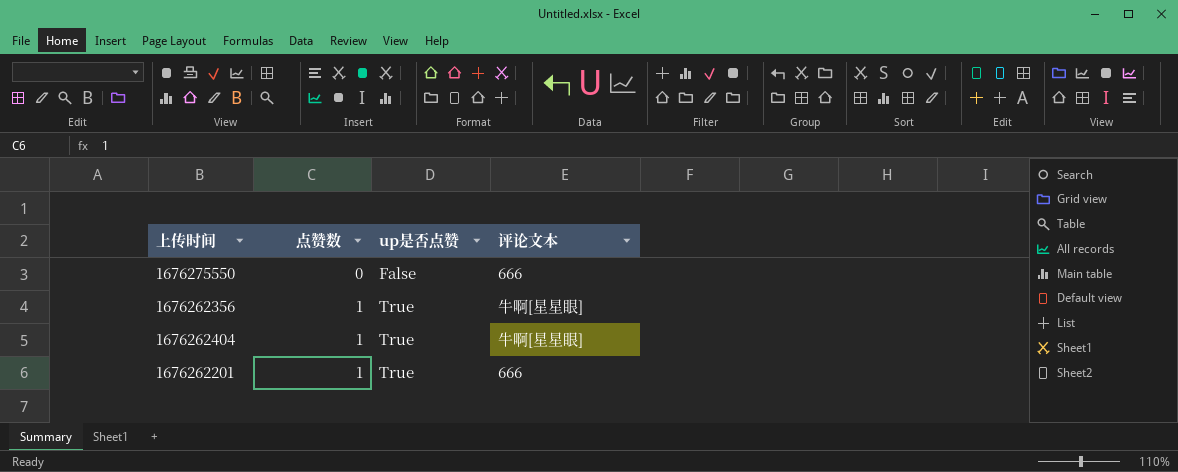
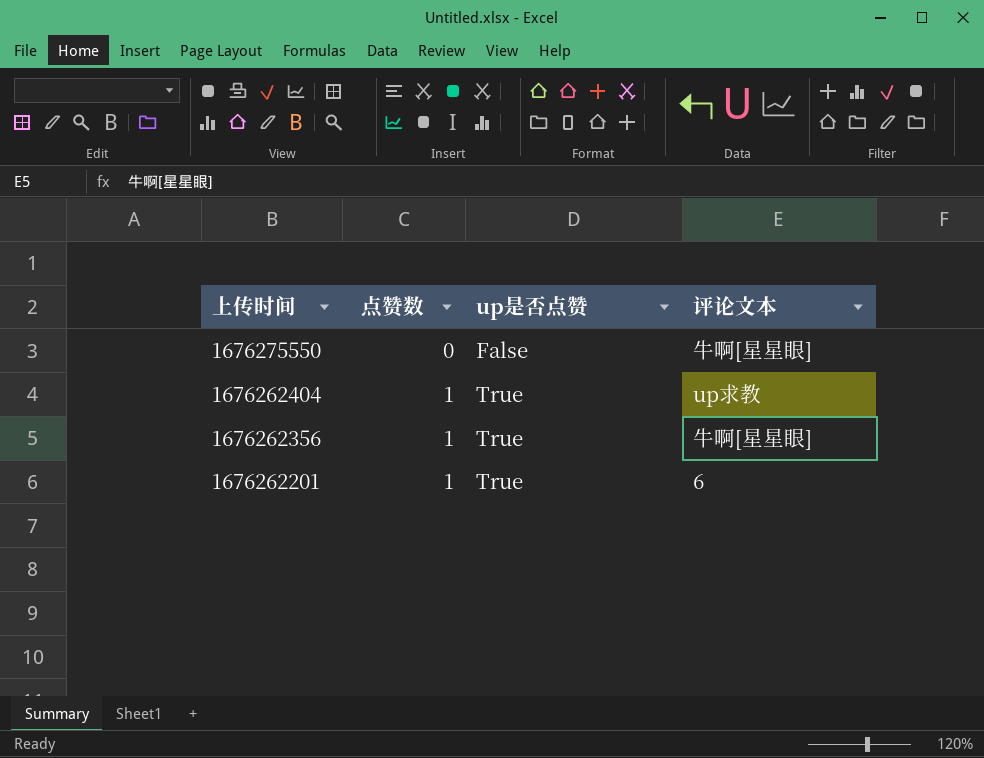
row order: 点赞数 ascending -> 上传时间 descending
1676275550 | 评论文本: 666 -> 牛啊[星星眼]
1676262404 | 评论文本: 牛啊[星星眼] -> up求教
1676262201 | 评论文本: 666 -> 6

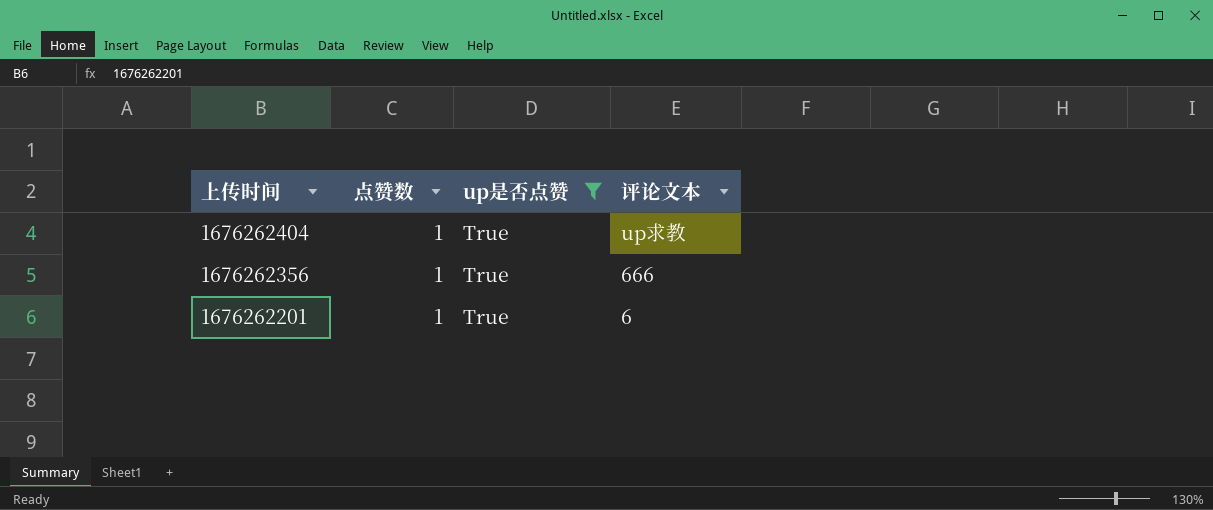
filter: none -> up是否点赞 = True
1676262356 | 评论文本: 牛啊[星星眼] -> 666

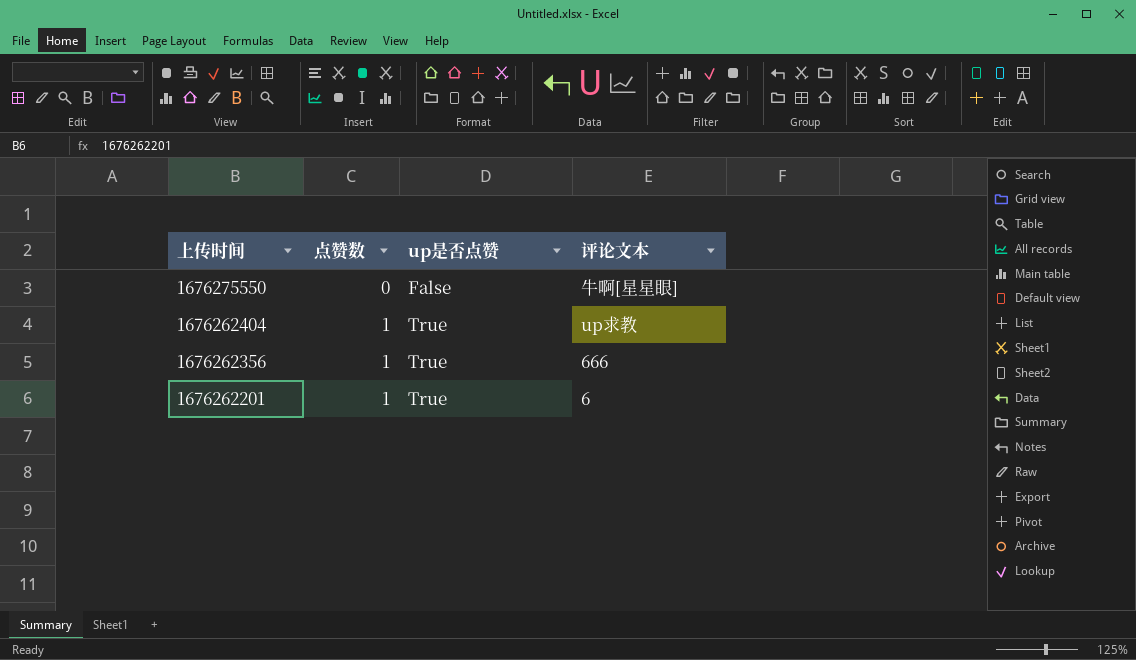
filter: up是否点赞 = True -> none

